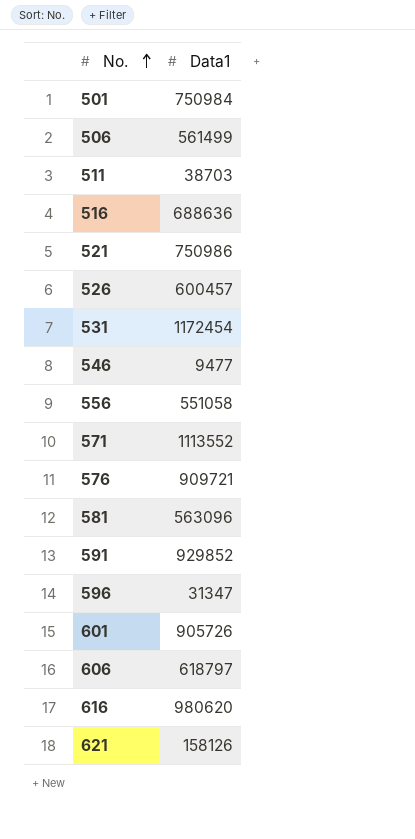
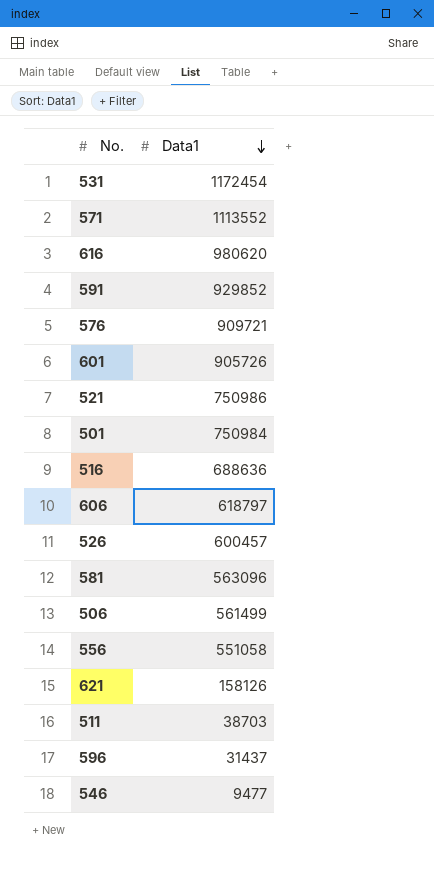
row order: No. ascending -> Data1 descending
596 | Data1: 31347 -> 31437

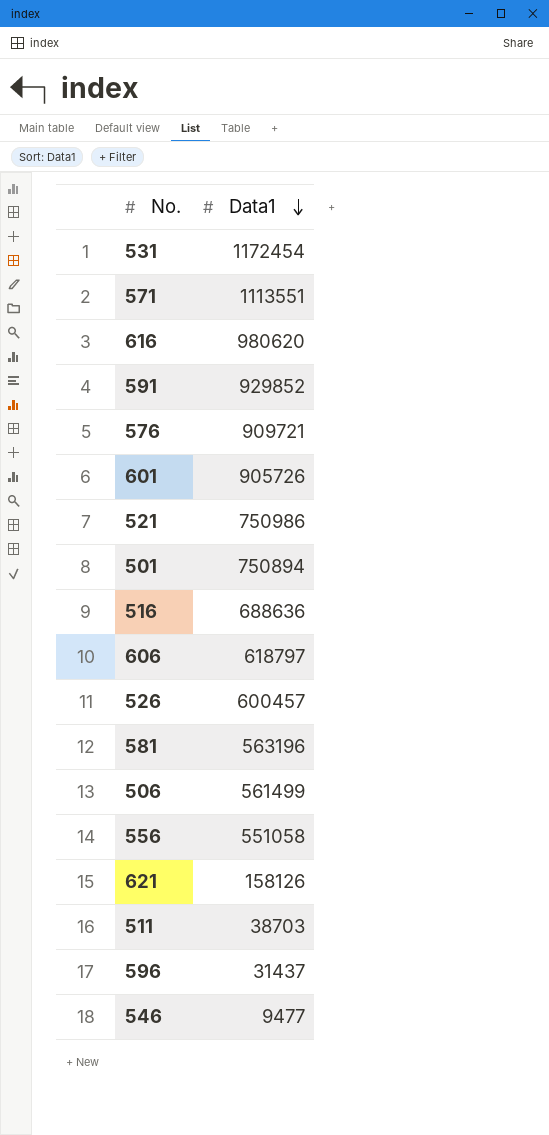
571 | Data1: 1113552 -> 1113551
501 | Data1: 750984 -> 750894
581 | Data1: 563096 -> 563196

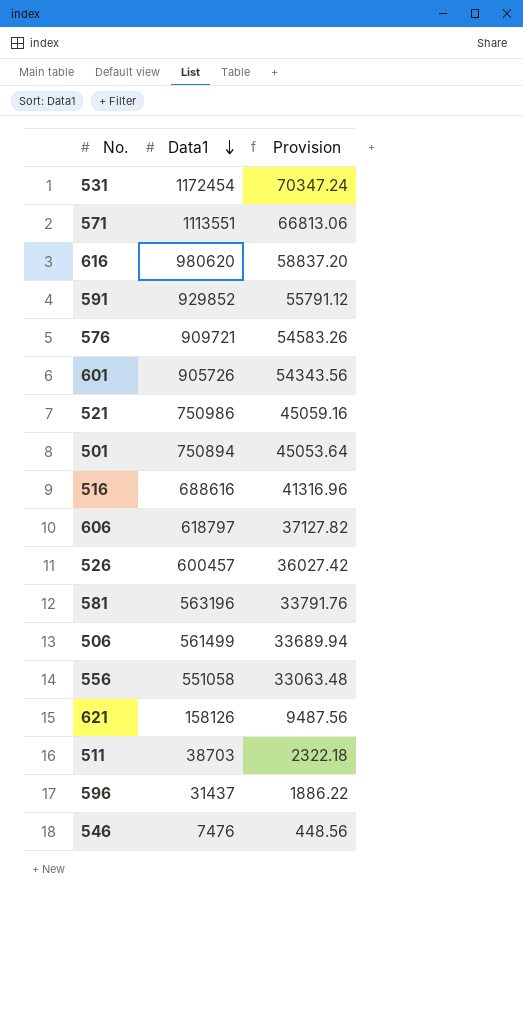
column Provision | formula: none -> [Data1] * 0.06
516 | Data1: 688636 -> 688616
546 | Data1: 9477 -> 7476

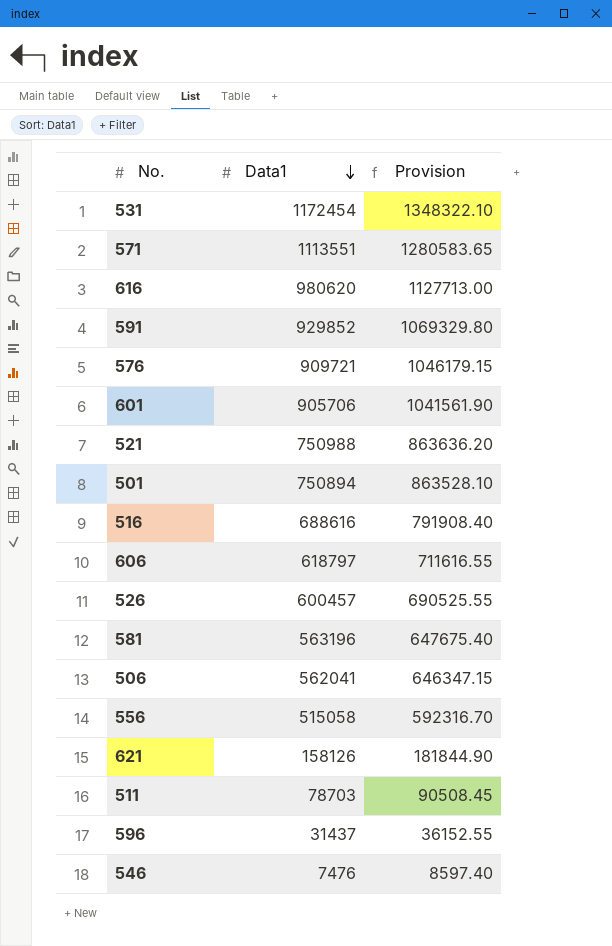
column Provision | formula: [Data1] * 0.06 -> [Data1] * 1.15
601 | Data1: 905726 -> 905706
521 | Data1: 750986 -> 750988
506 | Data1: 561499 -> 562041
556 | Data1: 551058 -> 515058
511 | Data1: 38703 -> 78703

